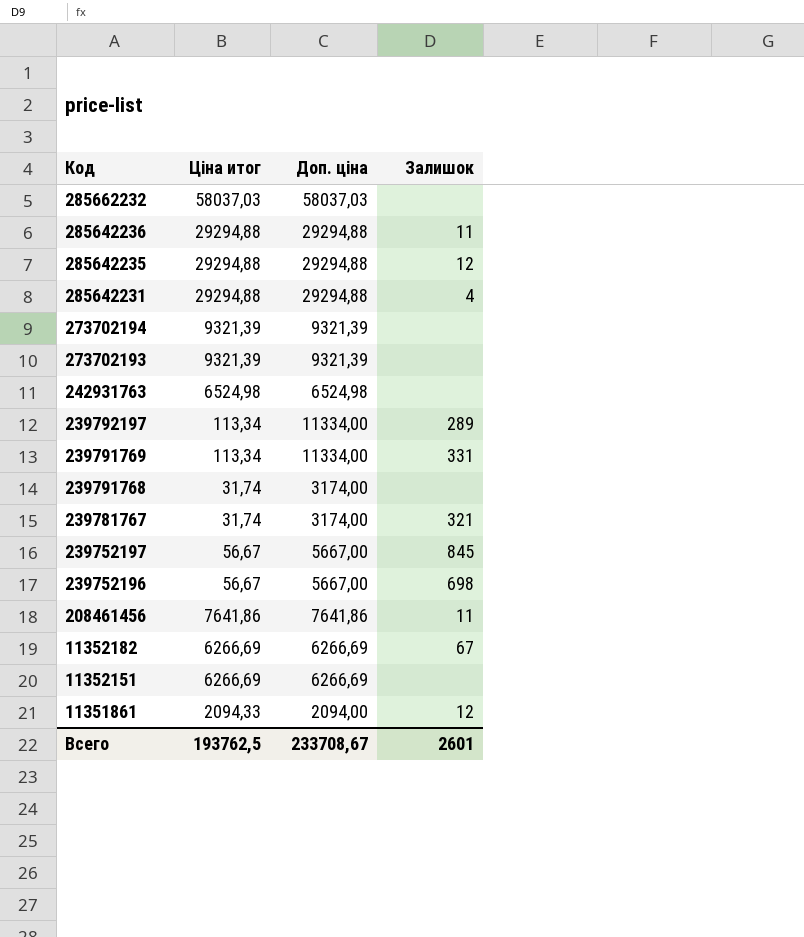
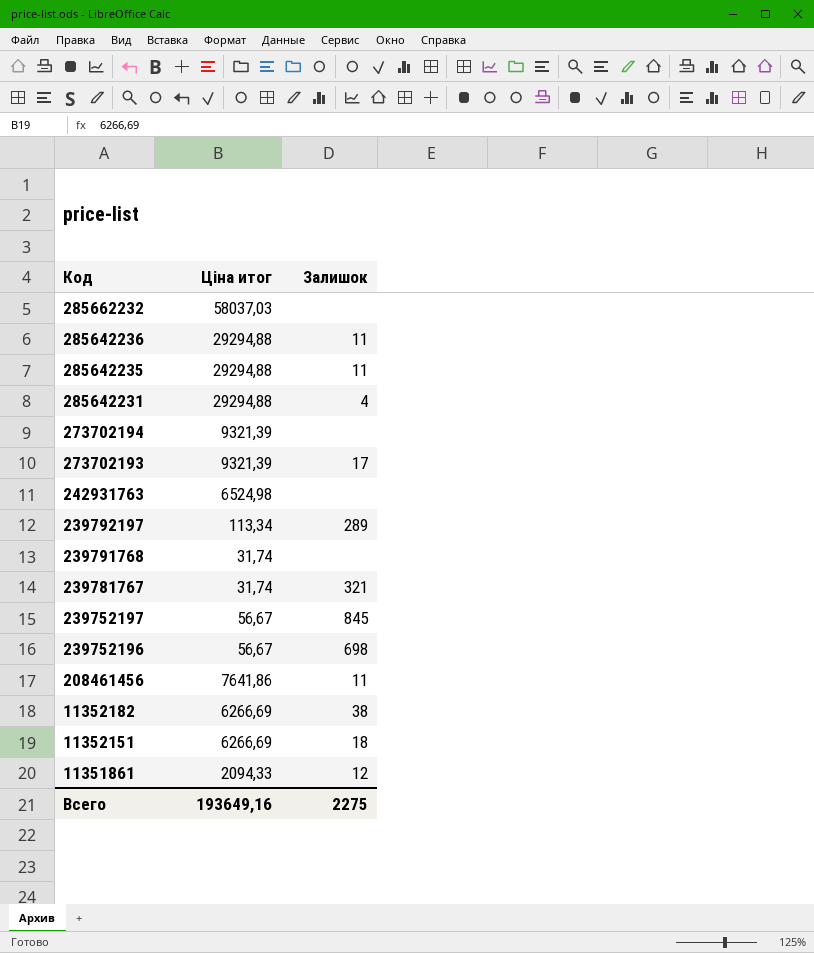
column Доп. ціна | position: 3 -> none
row 239791769: 113,34 | 11334,00 | 331 -> none
285642235 | Залишок: 12 -> 11
273702193 | Залишок: none -> 17
11352182 | Залишок: 67 -> 38
11352151 | Залишок: none -> 18
Всего | Ціна итог: 193762,5 -> 193649,16
Всего | Залишок: 2601 -> 2275

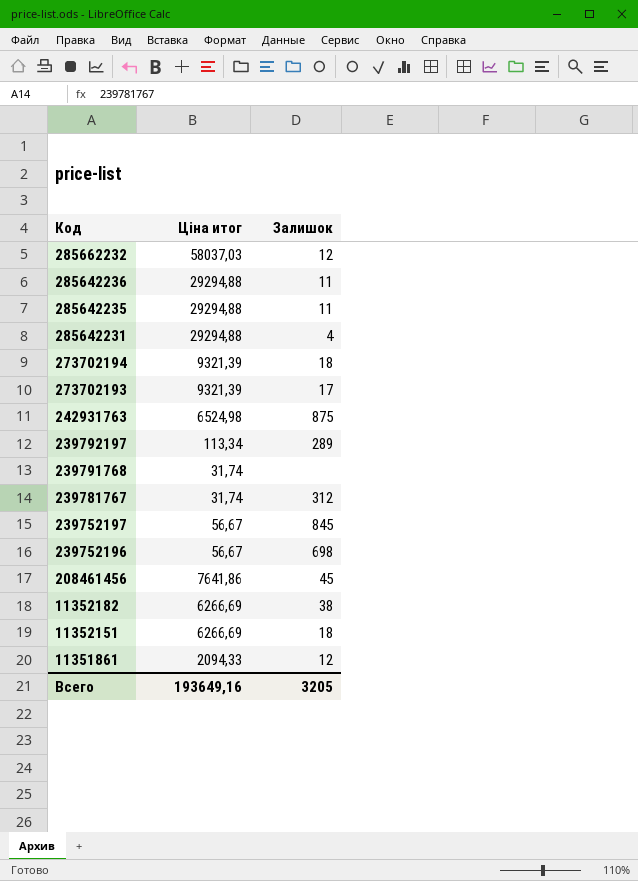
285662232 | Залишок: none -> 12
273702194 | Залишок: none -> 18
242931763 | Залишок: none -> 875
239781767 | Залишок: 321 -> 312
208461456 | Залишок: 11 -> 45
Всего | Залишок: 2275 -> 3205

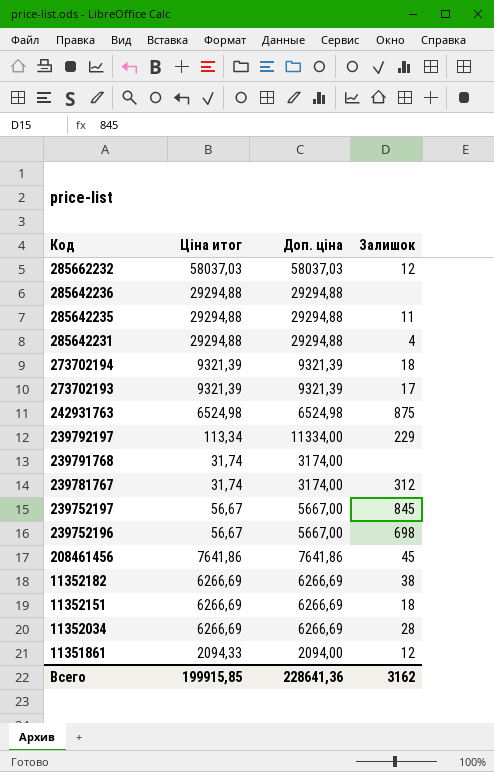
column Доп. ціна | position: none -> 3
285642236 | Залишок: 11 -> none
239792197 | Залишок: 289 -> 229
row 11352034: none -> 6266,69 | 6266,69 | 28
Всего | Ціна итог: 193649,16 -> 199915,85
Всего | Залишок: 3205 -> 3162

